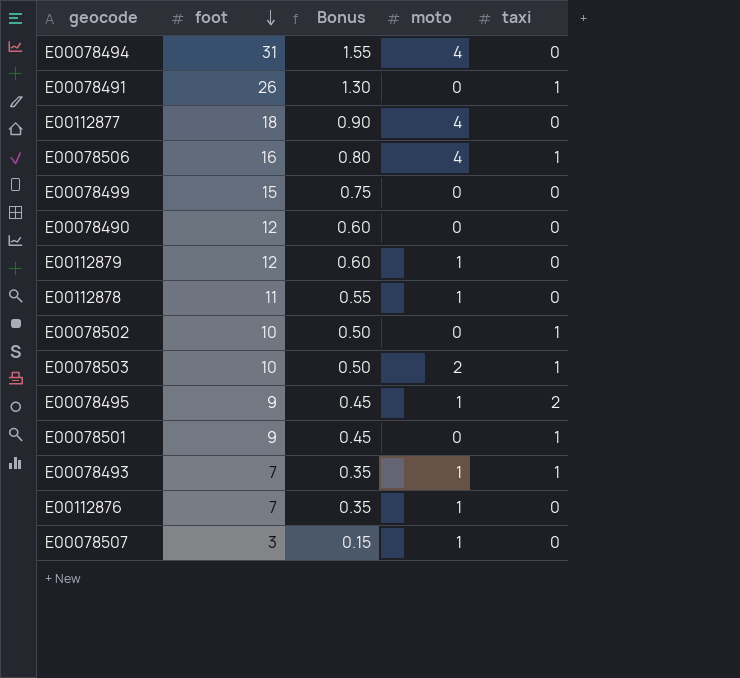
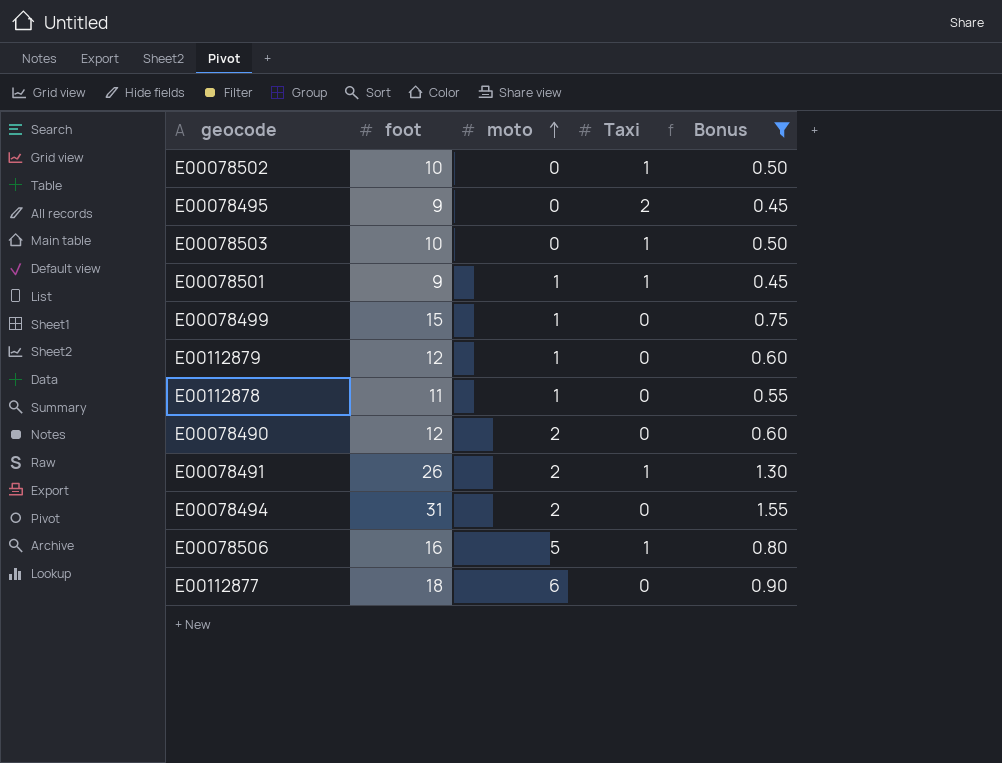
filter: none -> Bonus >= 0.45
row order: foot descending -> moto ascending
column name: taxi -> Taxi
column Bonus | position: 3 -> 5
E00078495 | moto: 1 -> 0
E00078503 | moto: 2 -> 0
E00078501 | moto: 0 -> 1
E00078499 | moto: 0 -> 1
E00078490 | moto: 0 -> 2
E00078491 | moto: 0 -> 2
E00078494 | moto: 4 -> 2
E00078506 | moto: 4 -> 5
E00112877 | moto: 4 -> 6

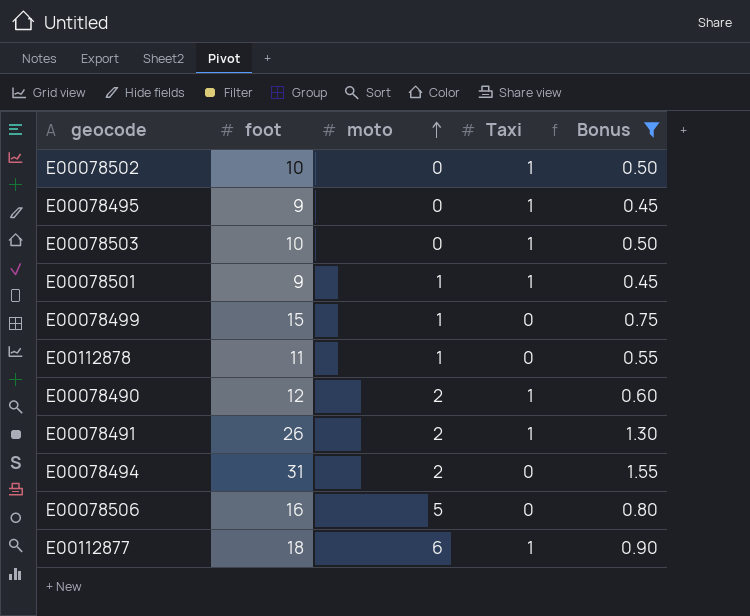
row E00112879: 12 | 1 | 0 | 0.60 -> none
E00078495 | Taxi: 2 -> 1
E00078490 | Taxi: 0 -> 1
E00078506 | Taxi: 1 -> 0
E00112877 | Taxi: 0 -> 1

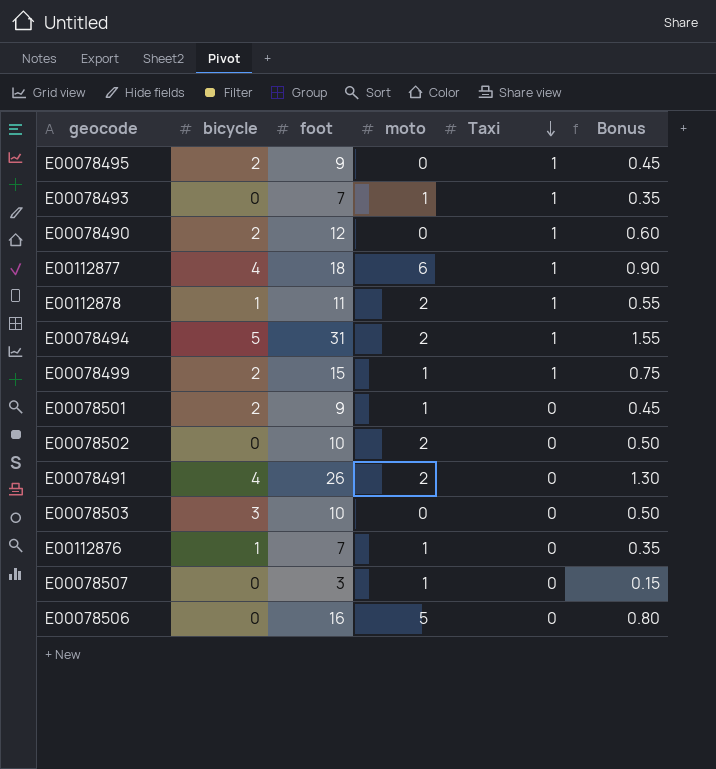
filter: Bonus >= 0.45 -> none
row order: moto ascending -> Taxi descending
column bicycle | position: none -> 2
E00078490 | moto: 2 -> 0
E00112878 | moto: 1 -> 2
E00112878 | Taxi: 0 -> 1
E00078494 | Taxi: 0 -> 1
E00078499 | Taxi: 0 -> 1
E00078501 | Taxi: 1 -> 0
E00078502 | moto: 0 -> 2
E00078502 | Taxi: 1 -> 0
E00078491 | Taxi: 1 -> 0
E00078503 | Taxi: 1 -> 0

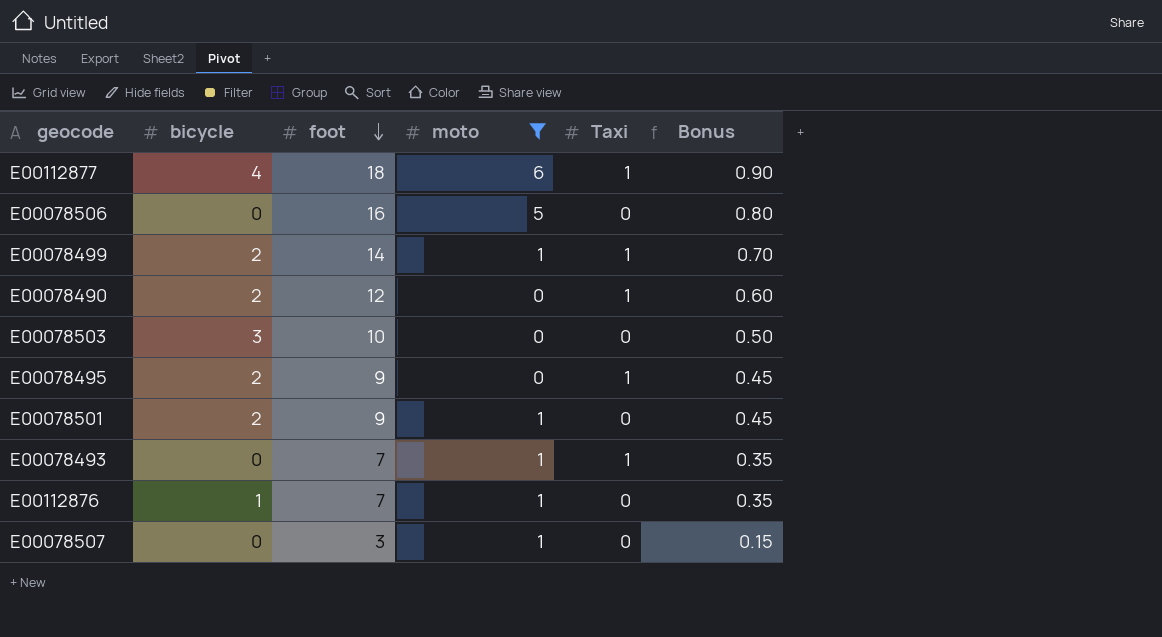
filter: none -> moto != 2
row order: Taxi descending -> foot descending
E00078499 | foot: 15 -> 14
E00078499 | Bonus: 0.75 -> 0.70

